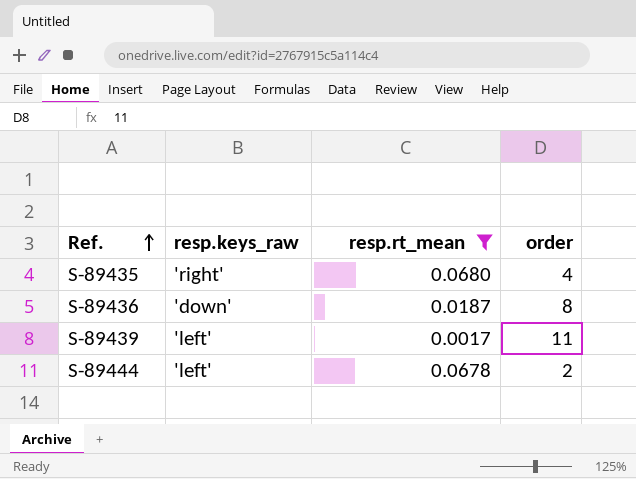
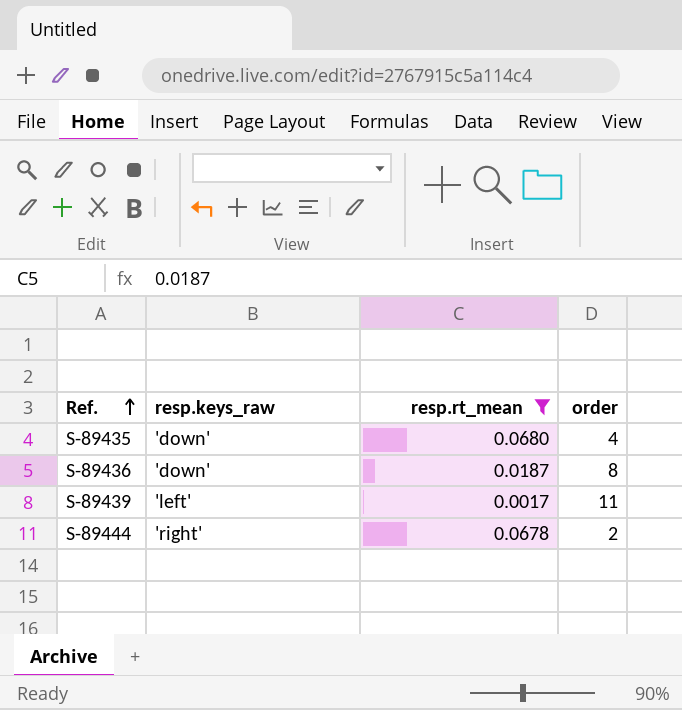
S-89435 | resp.keys_raw: 'right' -> 'down'
S-89444 | resp.keys_raw: 'left' -> 'right'

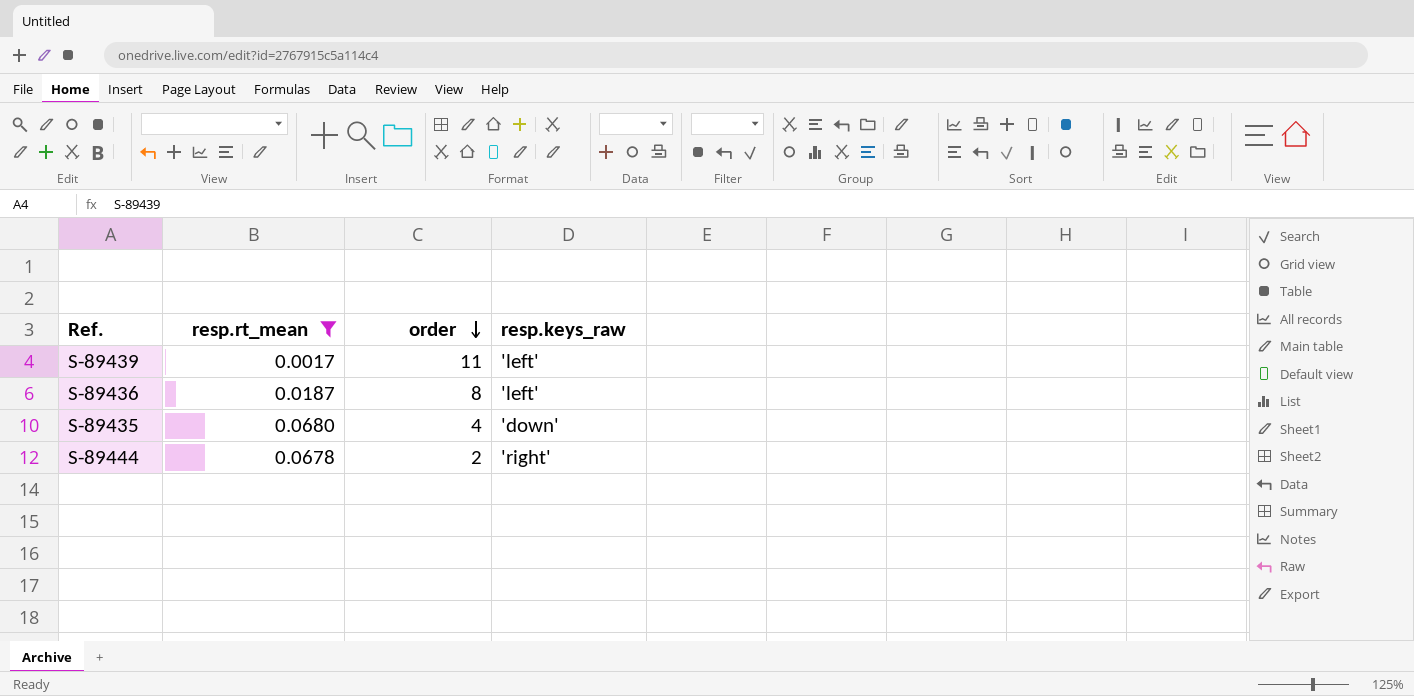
row order: Ref. ascending -> order descending
column resp.keys_raw | position: 2 -> 4
S-89436 | resp.keys_raw: 'down' -> 'left'

